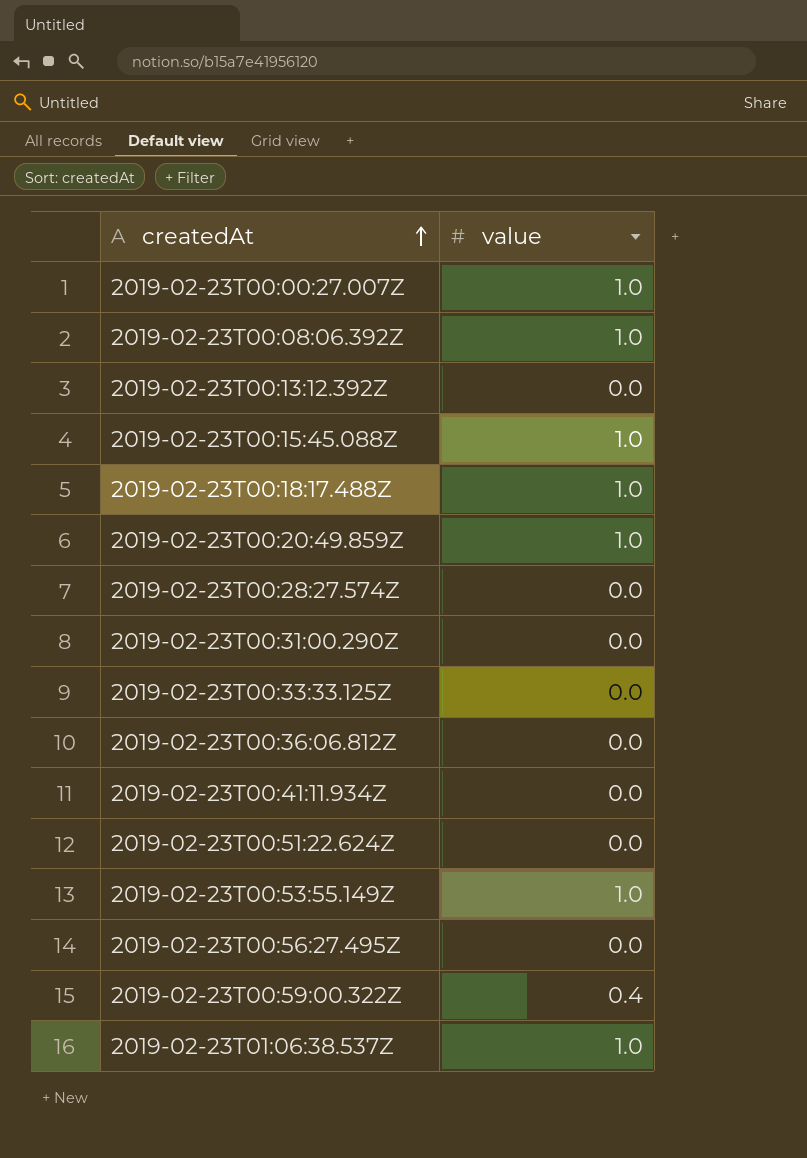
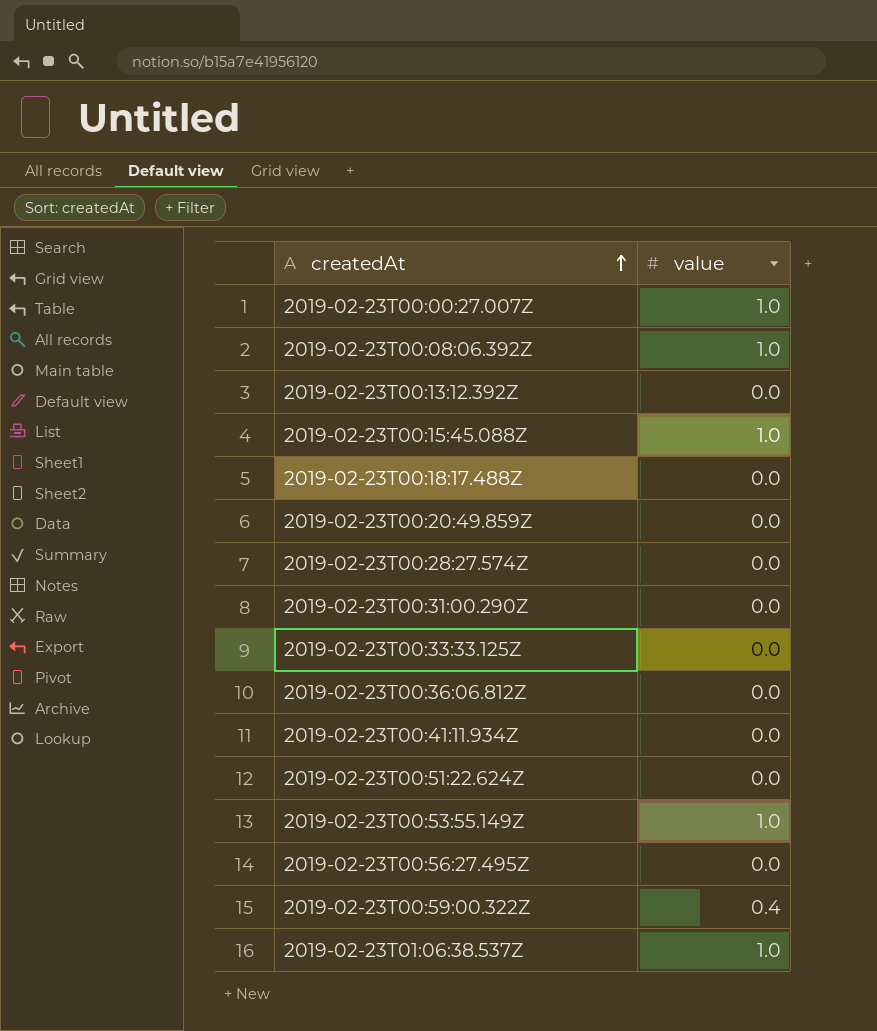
2019-02-23T00:18:17.488Z | value: 1.0 -> 0.0
2019-02-23T00:20:49.859Z | value: 1.0 -> 0.0

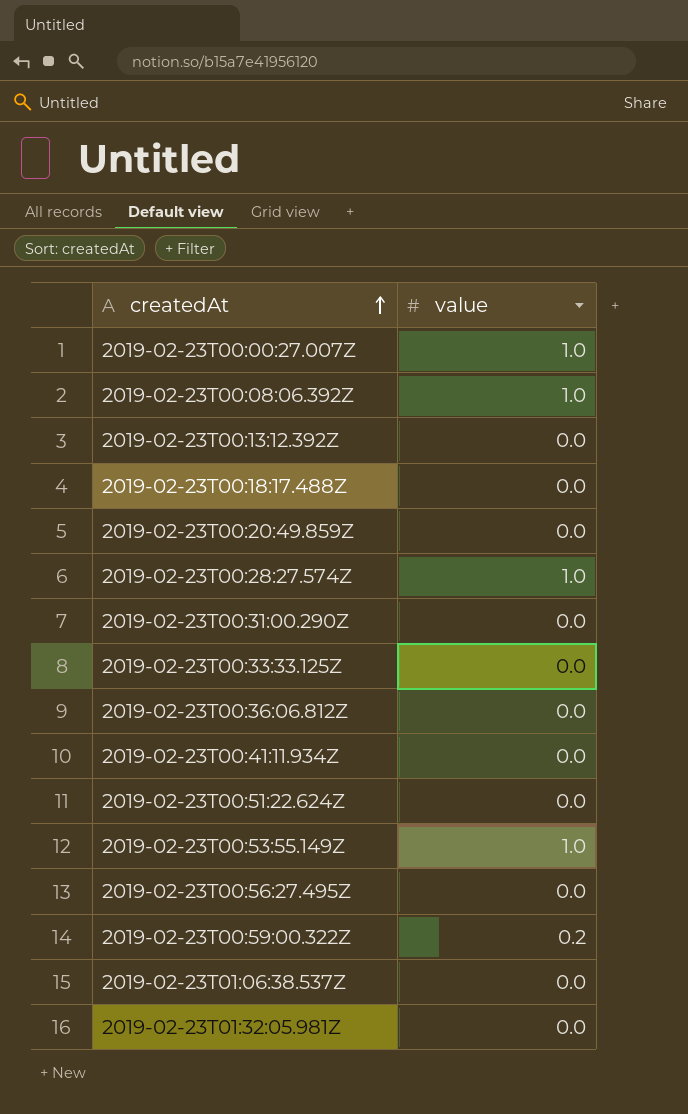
row 2019-02-23T00:15:45.088Z: 1.0 -> none
2019-02-23T00:28:27.574Z | value: 0.0 -> 1.0
2019-02-23T00:59:00.322Z | value: 0.4 -> 0.2
2019-02-23T01:06:38.537Z | value: 1.0 -> 0.0
row 2019-02-23T01:32:05.981Z: none -> 0.0

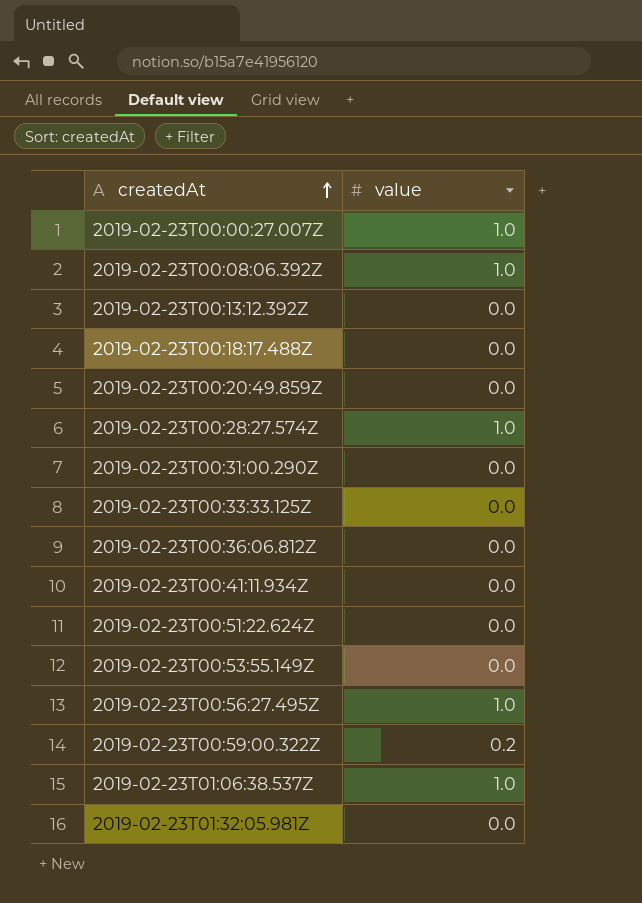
2019-02-23T00:53:55.149Z | value: 1.0 -> 0.0
2019-02-23T00:56:27.495Z | value: 0.0 -> 1.0
2019-02-23T01:06:38.537Z | value: 0.0 -> 1.0

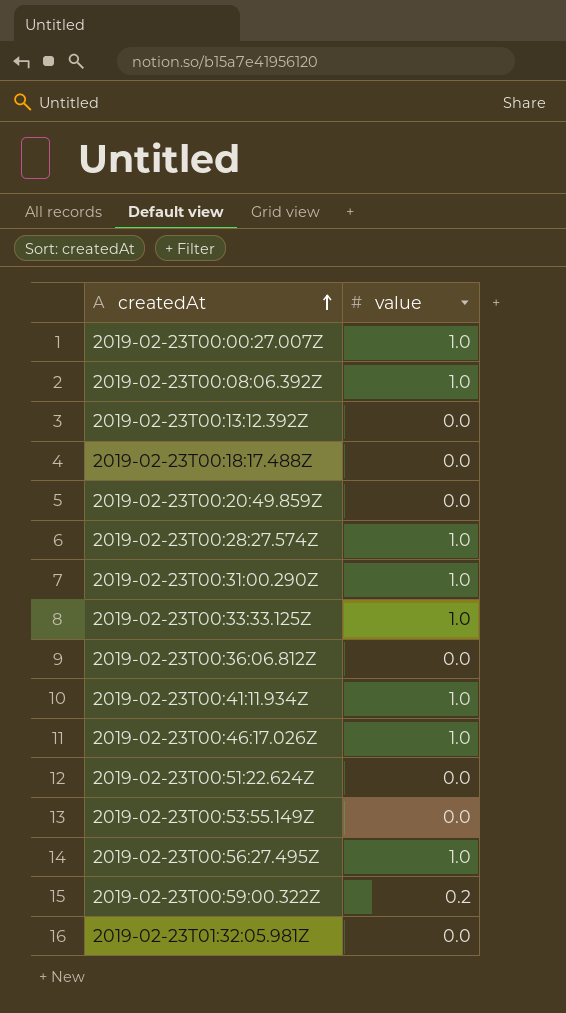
row 2019-02-23T01:06:38.537Z: 1.0 -> none
2019-02-23T00:31:00.290Z | value: 0.0 -> 1.0
2019-02-23T00:33:33.125Z | value: 0.0 -> 1.0
2019-02-23T00:41:11.934Z | value: 0.0 -> 1.0
row 2019-02-23T00:46:17.026Z: none -> 1.0

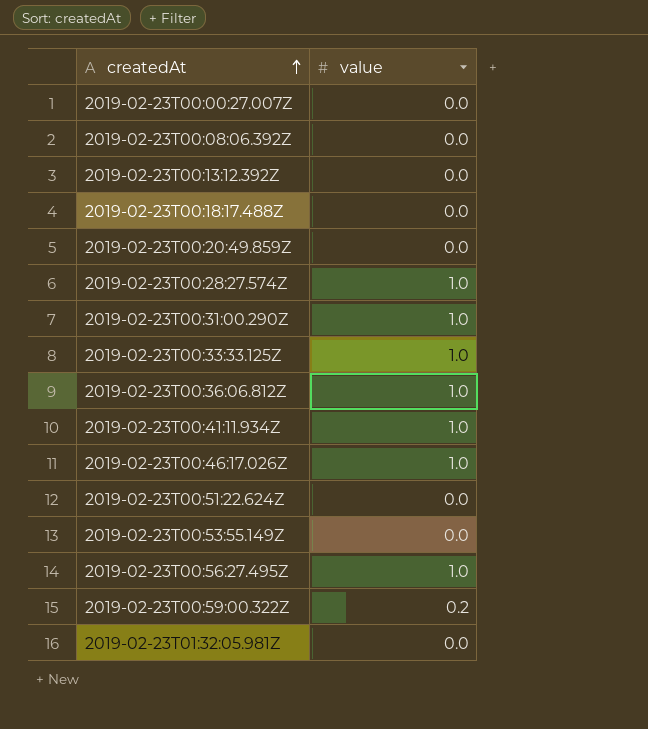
2019-02-23T00:00:27.007Z | value: 1.0 -> 0.0
2019-02-23T00:08:06.392Z | value: 1.0 -> 0.0
2019-02-23T00:36:06.812Z | value: 0.0 -> 1.0

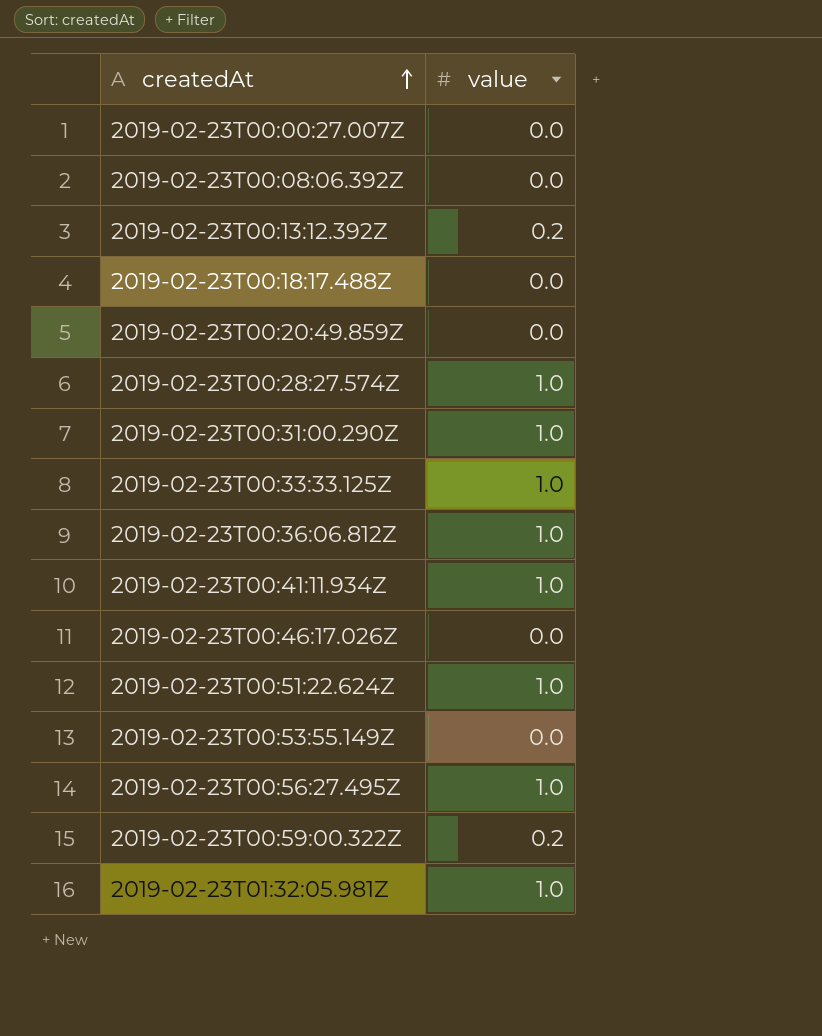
2019-02-23T00:13:12.392Z | value: 0.0 -> 0.2
2019-02-23T00:46:17.026Z | value: 1.0 -> 0.0
2019-02-23T00:51:22.624Z | value: 0.0 -> 1.0
2019-02-23T01:32:05.981Z | value: 0.0 -> 1.0

